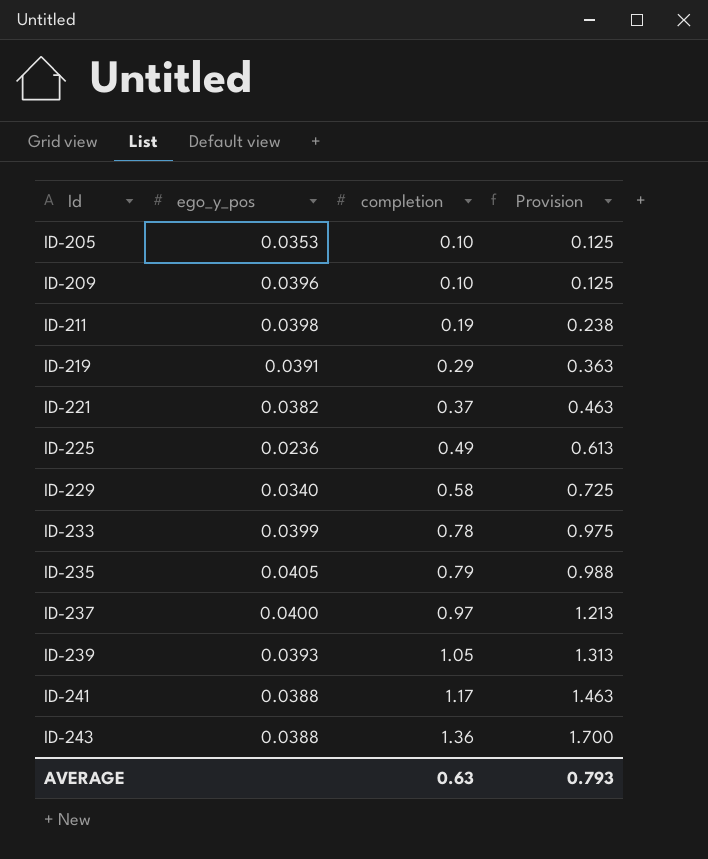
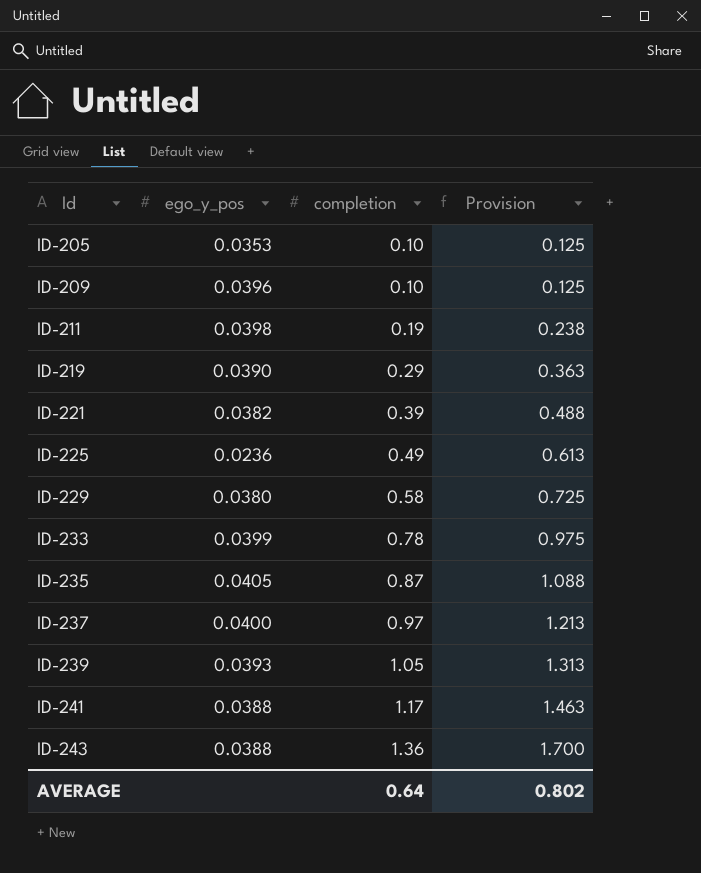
ID-219 | ego_y_pos: 0.0391 -> 0.0390
ID-221 | completion: 0.37 -> 0.39
ID-221 | Provision: 0.463 -> 0.488
ID-229 | ego_y_pos: 0.0340 -> 0.0380
ID-235 | completion: 0.79 -> 0.87
ID-235 | Provision: 0.988 -> 1.088
AVERAGE | completion: 0.63 -> 0.64
AVERAGE | Provision: 0.793 -> 0.802

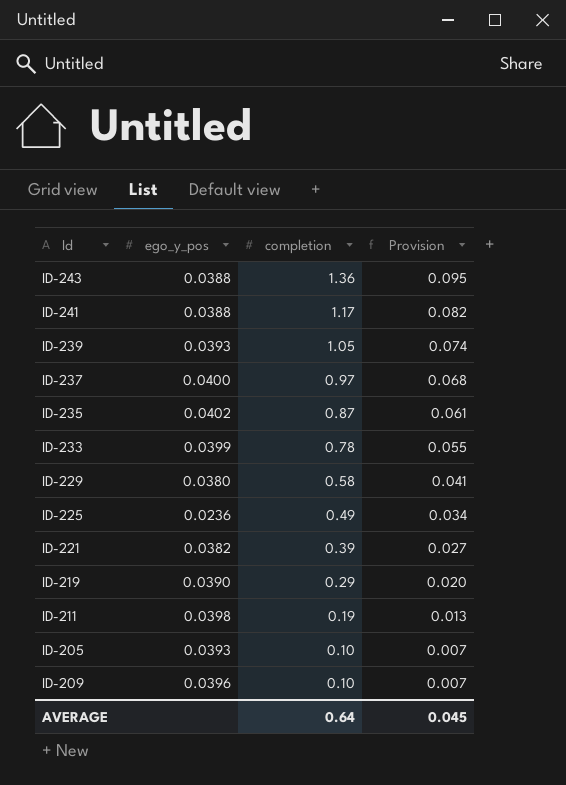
row order: Id ascending -> completion descending
column Provision | formula: [completion] * 1.25 -> [completion] * 0.07
ID-235 | ego_y_pos: 0.0405 -> 0.0402
ID-205 | ego_y_pos: 0.0353 -> 0.0393
AVERAGE | Provision: 0.802 -> 0.045

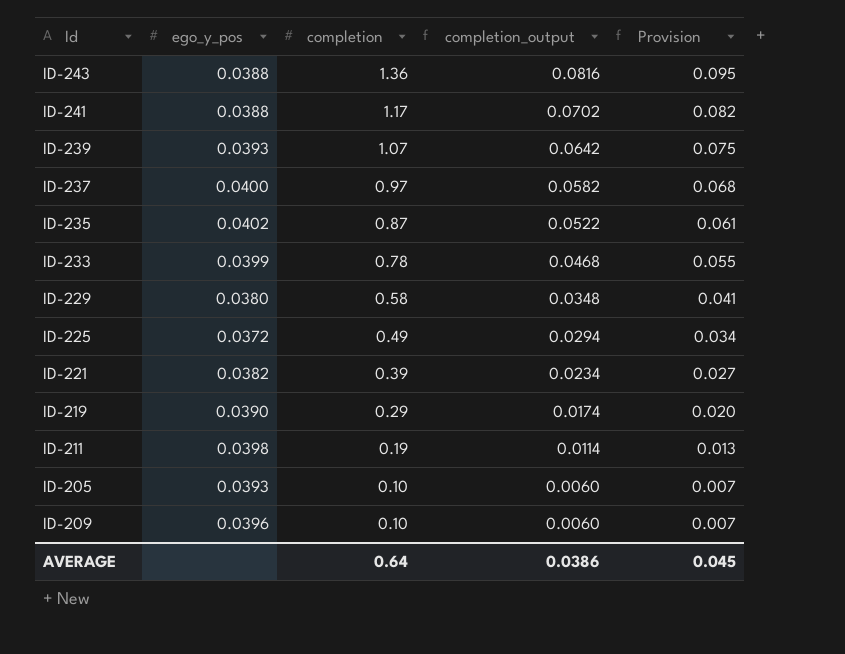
column completion_output | formula: none -> [completion] * 0.06
ID-239 | completion: 1.05 -> 1.07
ID-239 | Provision: 0.074 -> 0.075
ID-225 | ego_y_pos: 0.0236 -> 0.0372

